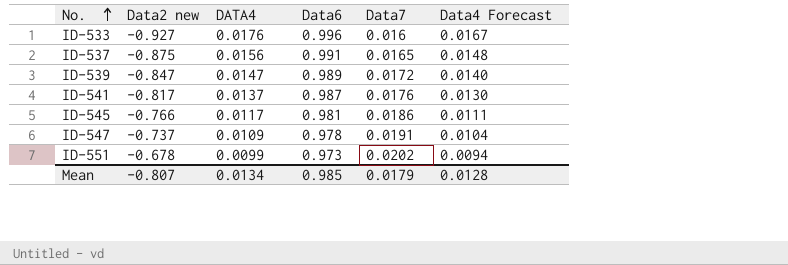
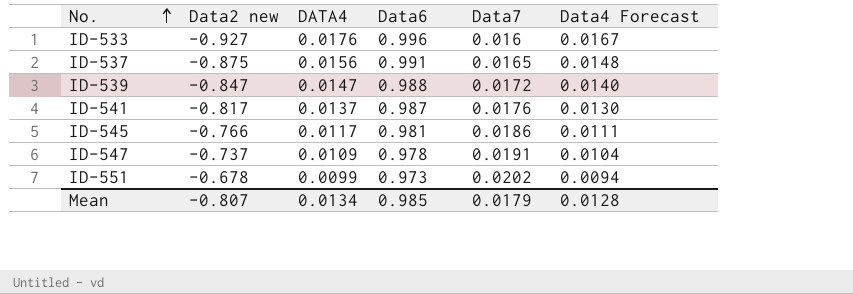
ID-539 | Data6: 0.989 -> 0.988

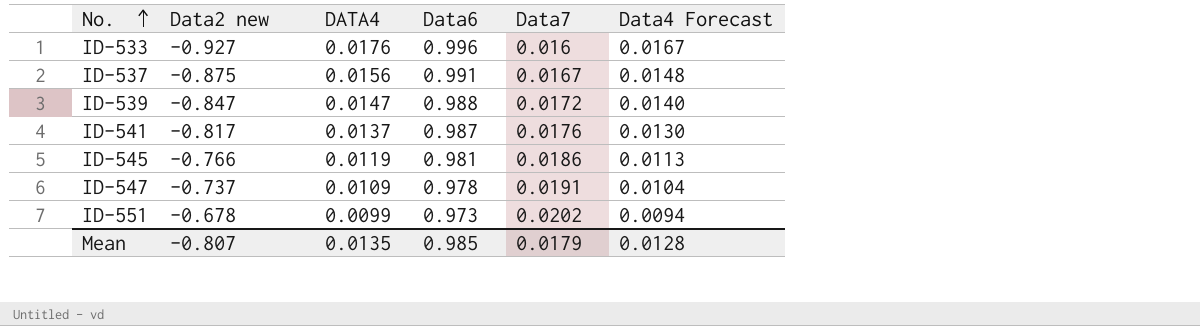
ID-537 | Data7: 0.0165 -> 0.0167
ID-545 | DATA4: 0.0117 -> 0.0119
ID-545 | Data4 Forecast: 0.0111 -> 0.0113
Mean | DATA4: 0.0134 -> 0.0135

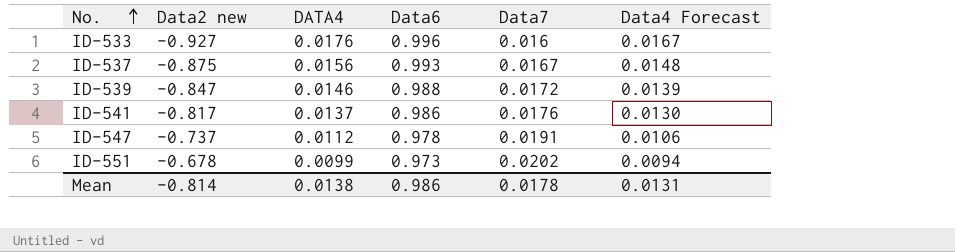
row ID-545: -0.766 | 0.0119 | 0.981 | 0.0186 | 0.0113 -> none
ID-537 | Data6: 0.991 -> 0.993
ID-539 | DATA4: 0.0147 -> 0.0146
ID-539 | Data4 Forecast: 0.0140 -> 0.0139
ID-541 | Data6: 0.987 -> 0.986
ID-547 | DATA4: 0.0109 -> 0.0112
ID-547 | Data4 Forecast: 0.0104 -> 0.0106
Mean | Data2 new: -0.807 -> -0.814
Mean | DATA4: 0.0135 -> 0.0138
Mean | Data6: 0.985 -> 0.986
Mean | Data7: 0.0179 -> 0.0178
Mean | Data4 Forecast: 0.0128 -> 0.0131

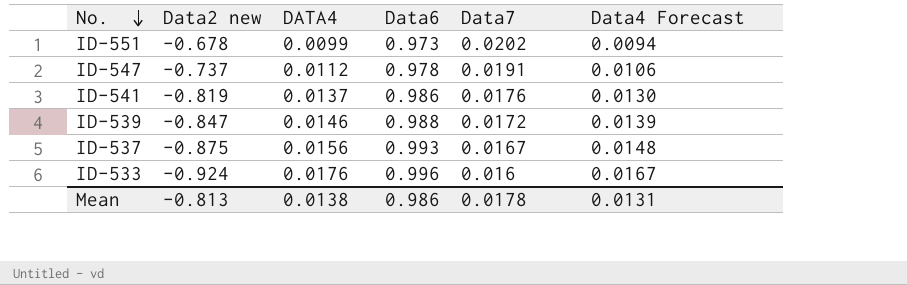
row order: No. ascending -> No. descending
ID-541 | Data2 new: -0.817 -> -0.819
ID-533 | Data2 new: -0.927 -> -0.924
Mean | Data2 new: -0.814 -> -0.813

